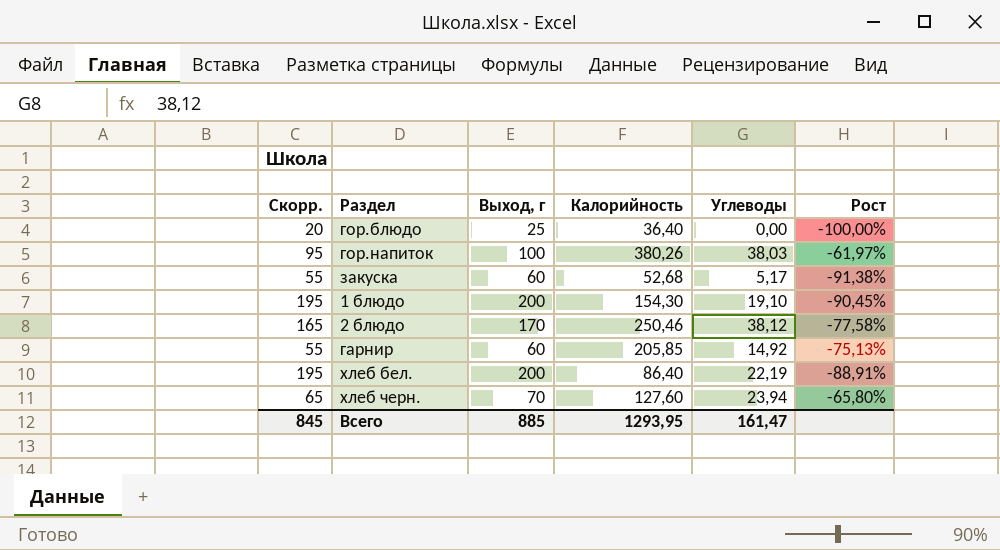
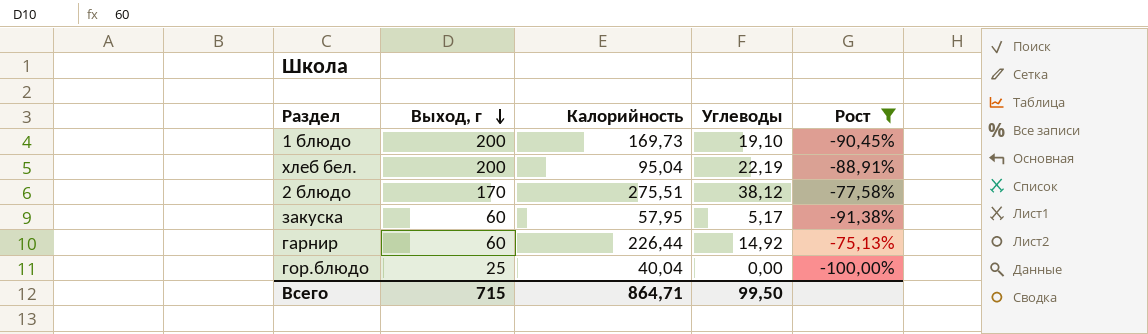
filter: none -> Рост <= -75,13%
row order: none -> Выход, г descending
column Скорр. | formula: [Выход, г] - 5 -> none
1 блюдо | Калорийность: 154,30 -> 169,73
хлеб бел. | Калорийность: 86,40 -> 95,04
2 блюдо | Калорийность: 250,46 -> 275,51
закуска | Калорийность: 52,68 -> 57,95
гарнир | Калорийность: 205,85 -> 226,44
гор.блюдо | Калорийность: 36,40 -> 40,04
Всего | Выход, г: 885 -> 715
Всего | Калорийность: 1293,95 -> 864,71
Всего | Углеводы: 161,47 -> 99,50

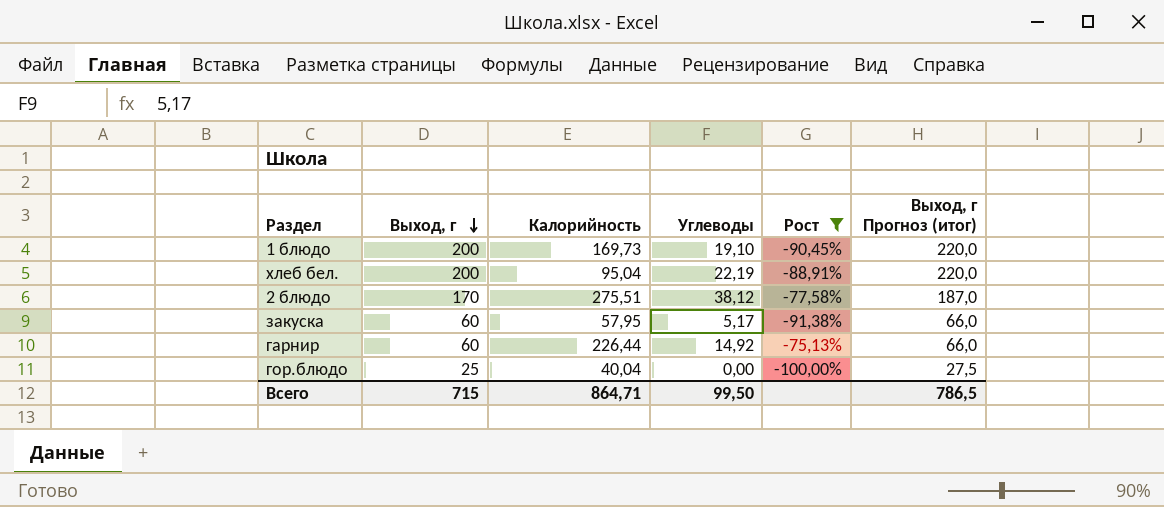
column Выход, г Прогноз (итог) | formula: none -> [Выход, г] * 1,1

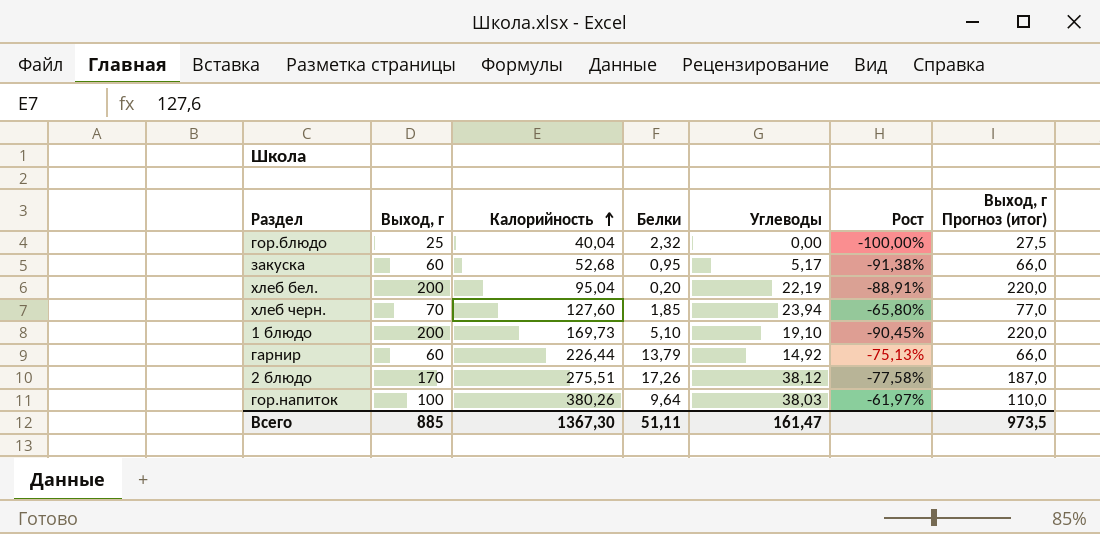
filter: Рост <= -75,13% -> none
row order: Выход, г descending -> Калорийность ascending
column Белки | position: none -> 4
закуска | Калорийность: 57,95 -> 52,68
Всего | Выход, г: 715 -> 885
Всего | Калорийность: 864,71 -> 1367,30
Всего | Углеводы: 99,50 -> 161,47
Всего | Выход, г Прогноз (итог): 786,5 -> 973,5

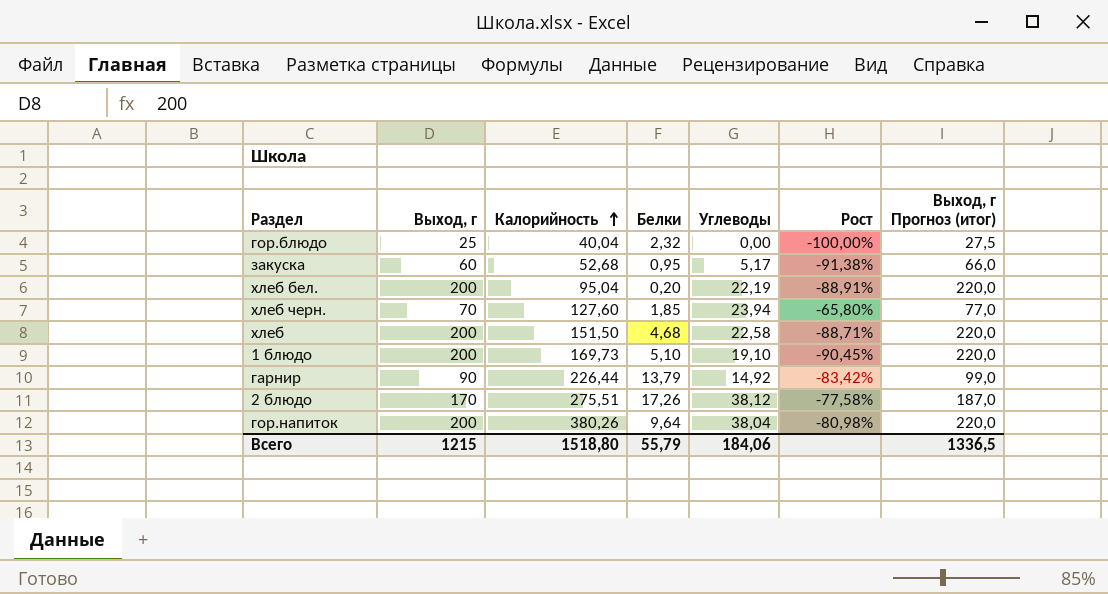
row хлеб: none -> 200 | 151,50 | 4,68 | 22,58 | -88,71% | 220,0
гарнир | Выход, г: 60 -> 90
гарнир | Рост: -75,13% -> -83,42%
гарнир | Выход, г Прогноз (итог): 66,0 -> 99,0
гор.напиток | Выход, г: 100 -> 200
гор.напиток | Углеводы: 38,03 -> 38,04
гор.напиток | Рост: -61,97% -> -80,98%
гор.напиток | Выход, г Прогноз (итог): 110,0 -> 220,0
Всего | Выход, г: 885 -> 1215
Всего | Калорийность: 1367,30 -> 1518,80
Всего | Белки: 51,11 -> 55,79
Всего | Углеводы: 161,47 -> 184,06
Всего | Выход, г Прогноз (итог): 973,5 -> 1336,5

